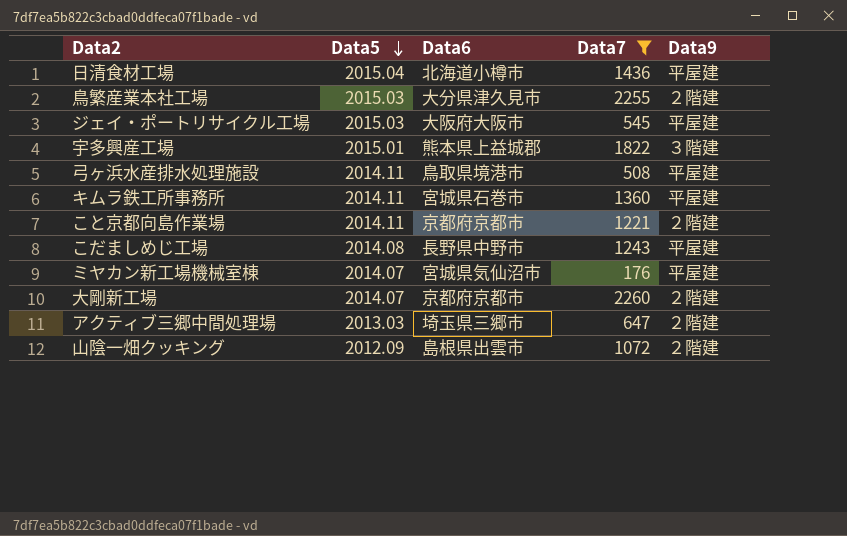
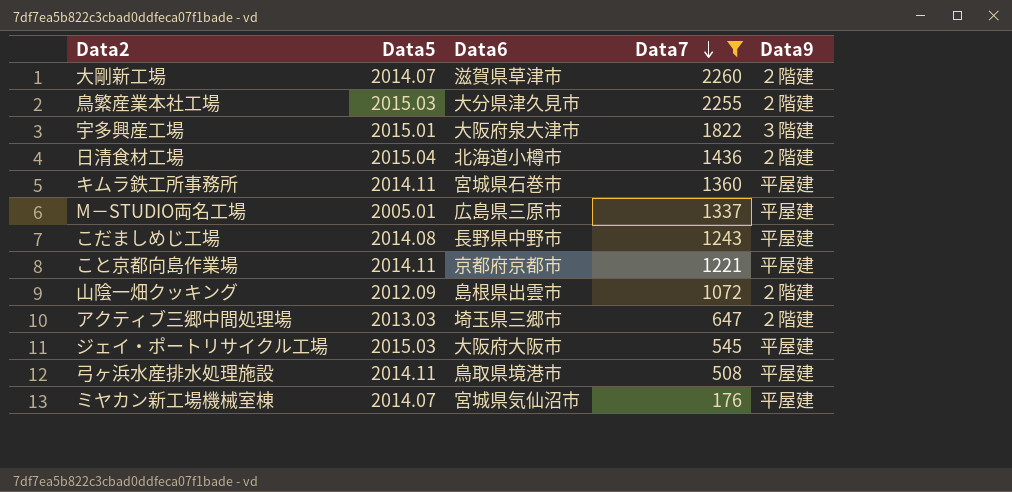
row order: Data5 descending -> Data7 descending
大剛新工場 | Data6: 京都府京都市 -> 滋賀県草津市
宇多興産工場 | Data6: 熊本県上益城郡 -> 大阪府泉大津市
日清食材工場 | Data9: 平屋建 -> ２階建
row M－STUDIO両名工場: none -> 2005.01 | 広島県三原市 | 1337 | 平屋建
こと京都向島作業場 | Data9: ２階建 -> 平屋建

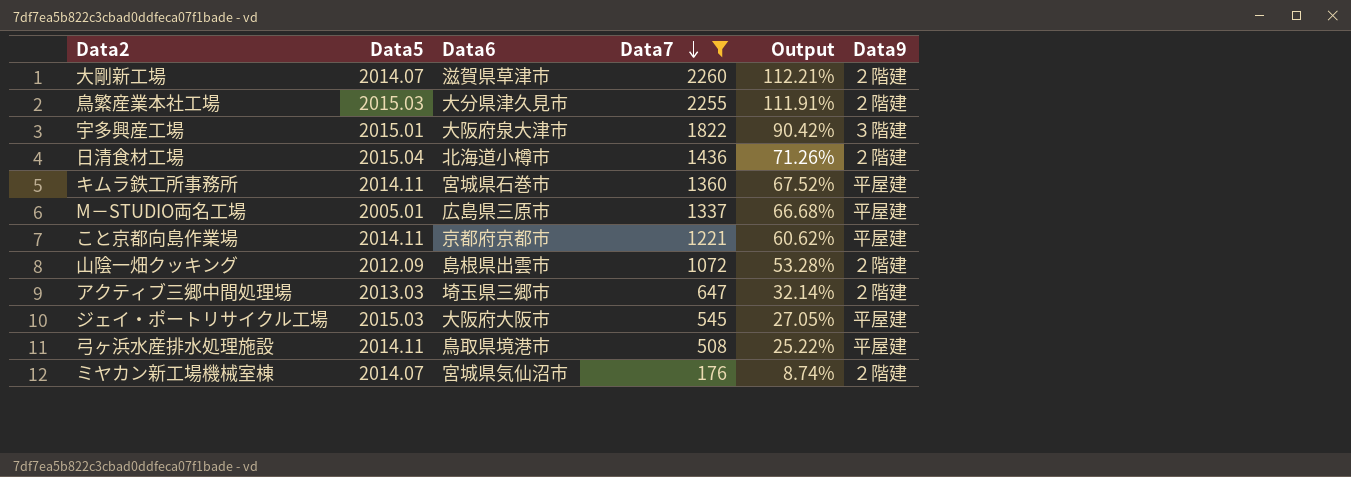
column Output | formula: none -> [Data7] / [Data5]
row こだましめじ工場: 2014.08 | 長野県中野市 | 1243 | 平屋建 -> none
ミヤカン新工場機械室棟 | Data9: 平屋建 -> ２階建

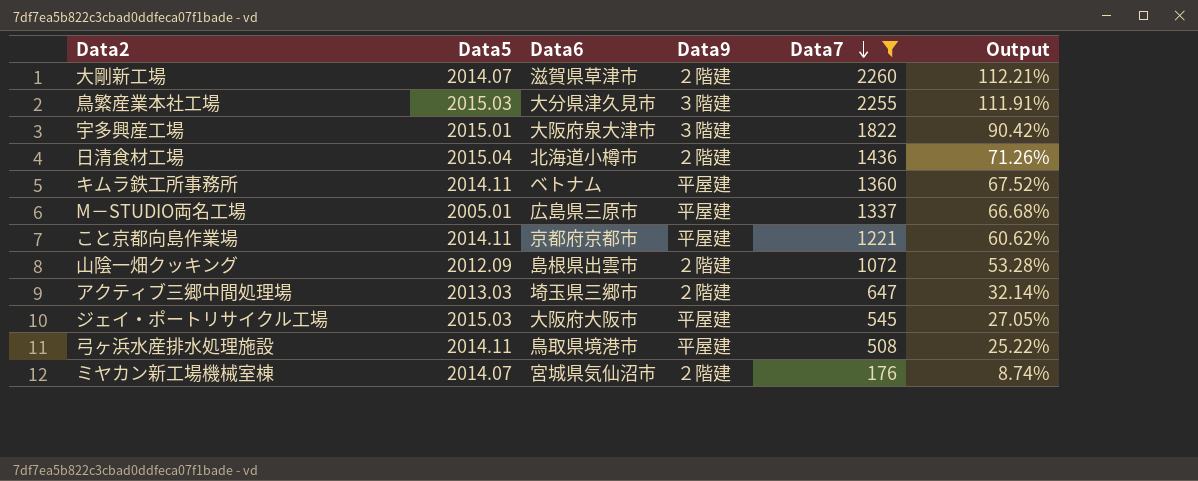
column Data9 | position: 6 -> 4
鳥繁産業本社工場 | Data9: ２階建 -> ３階建
キムラ鉄工所事務所 | Data6: 宮城県石巻市 -> ベトナム

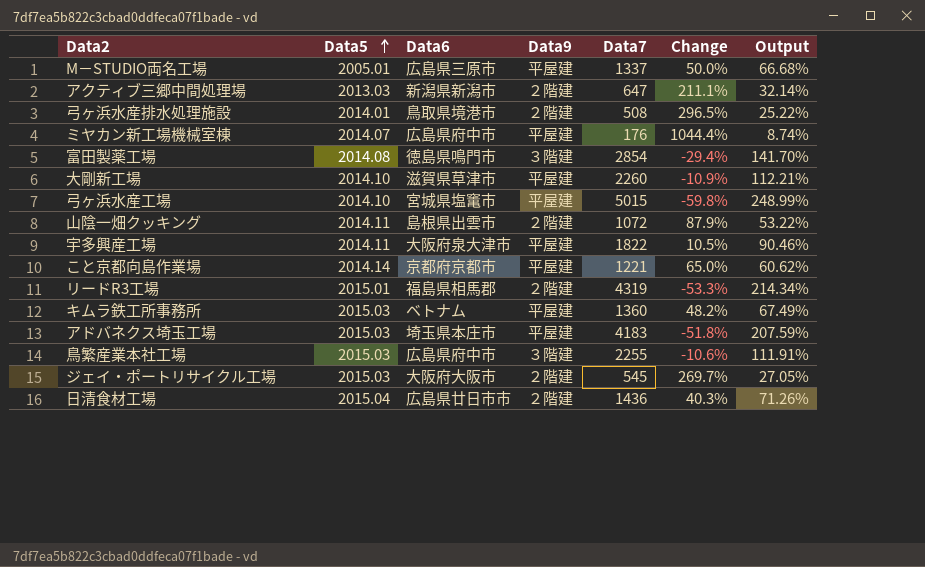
filter: Data7 <= 2260 -> none
row order: Data7 descending -> Data5 ascending
column Change | formula: none -> ([Data5] - [Data7]) / [Data7]
アクティブ三郷中間処理場 | Data6: 埼玉県三郷市 -> 新潟県新潟市
弓ヶ浜水産排水処理施設 | Data5: 2014.11 -> 2014.01
弓ヶ浜水産排水処理施設 | Data9: 平屋建 -> ２階建
ミヤカン新工場機械室棟 | Data6: 宮城県気仙沼市 -> 広島県府中市
ミヤカン新工場機械室棟 | Data9: ２階建 -> 平屋建
大剛新工場 | Data5: 2014.07 -> 2014.10
大剛新工場 | Data9: ２階建 -> 平屋建
山陰一畑クッキング | Data5: 2012.09 -> 2014.11
山陰一畑クッキング | Output: 53.28% -> 53.22%
宇多興産工場 | Data5: 2015.01 -> 2014.11
宇多興産工場 | Data9: ３階建 -> 平屋建
宇多興産工場 | Output: 90.42% -> 90.46%
こと京都向島作業場 | Data5: 2014.11 -> 2014.14
キムラ鉄工所事務所 | Data5: 2014.11 -> 2015.03
キムラ鉄工所事務所 | Output: 67.52% -> 67.49%
鳥繁産業本社工場 | Data6: 大分県津久見市 -> 広島県府中市
ジェイ・ポートリサイクル工場 | Data9: 平屋建 -> ２階建
日清食材工場 | Data6: 北海道小樽市 -> 広島県廿日市市

